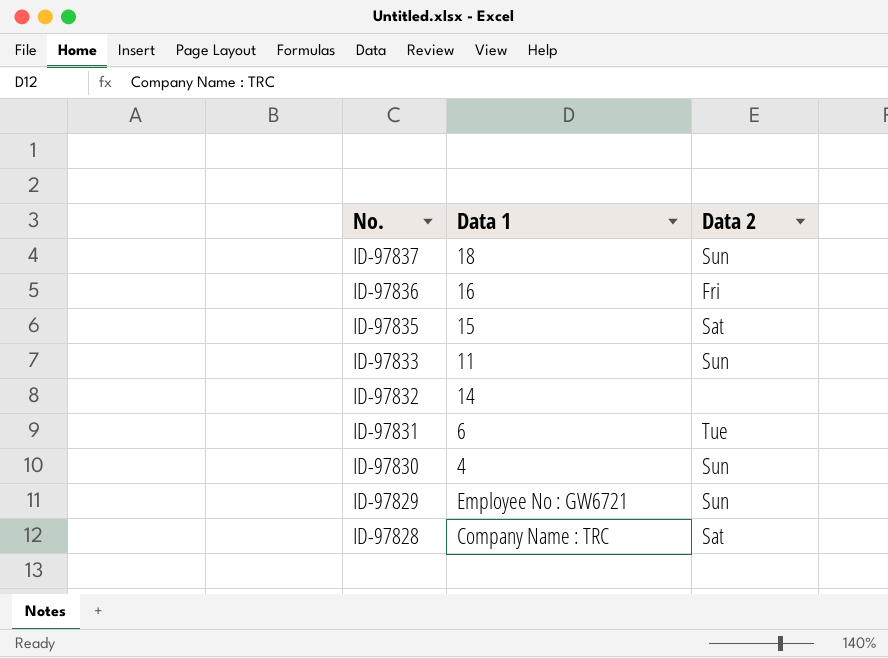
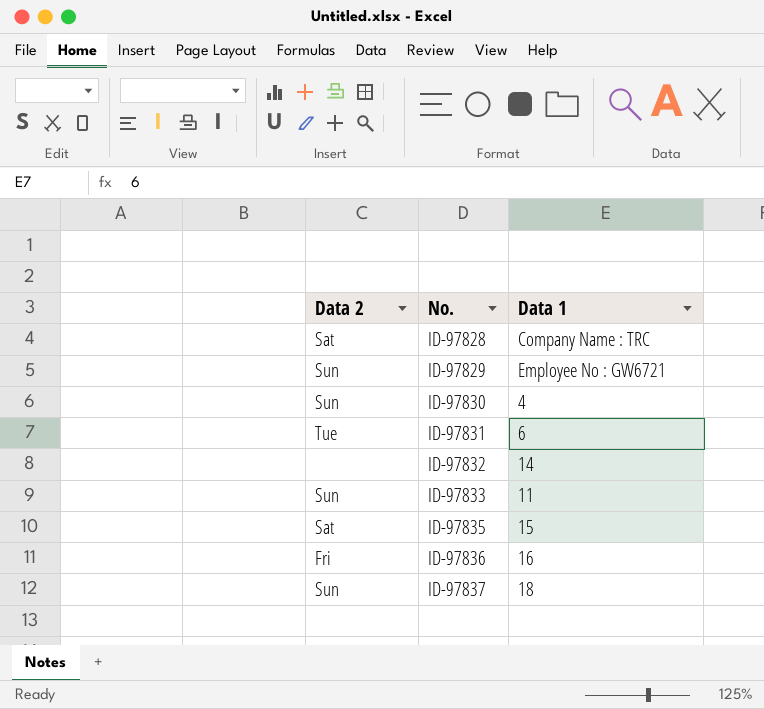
row order: No. descending -> No. ascending
column Data 2 | position: 3 -> 1

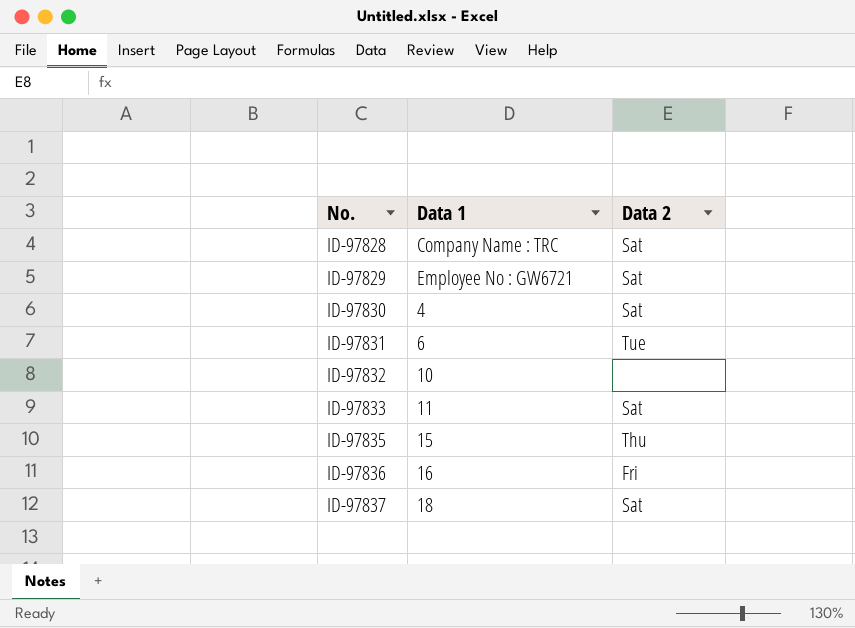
column Data 2 | position: 1 -> 3
ID-97829 | Data 2: Sun -> Sat
ID-97830 | Data 2: Sun -> Sat
ID-97832 | Data 1: 14 -> 10
ID-97833 | Data 2: Sun -> Sat
ID-97835 | Data 2: Sat -> Thu
ID-97837 | Data 2: Sun -> Sat

